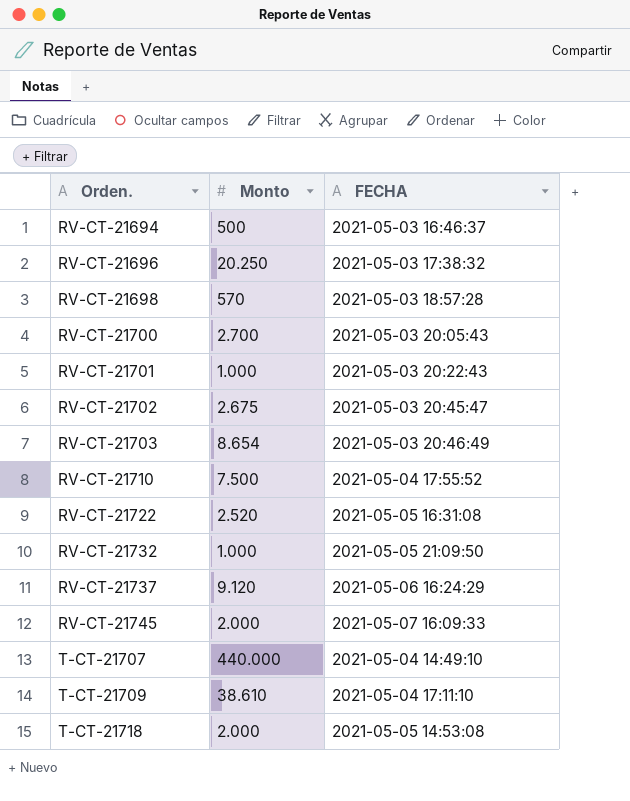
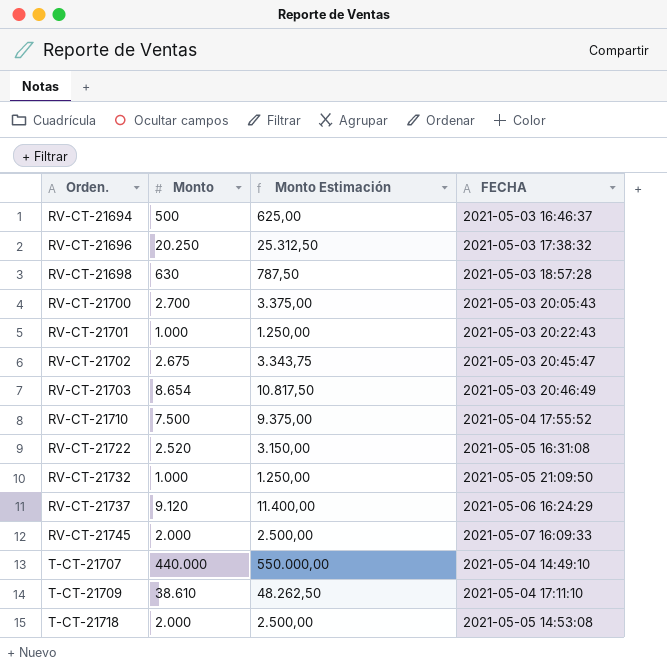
column Monto Estimación | formula: none -> [Monto] * 1,25
RV-CT-21698 | Monto: 570 -> 630

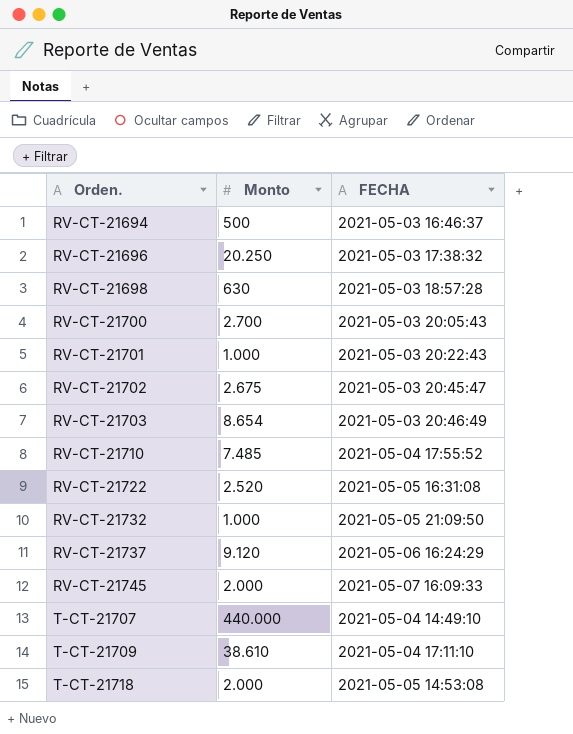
column Monto Estimación | formula: [Monto] * 1,25 -> none
RV-CT-21710 | Monto: 7.500 -> 7.485

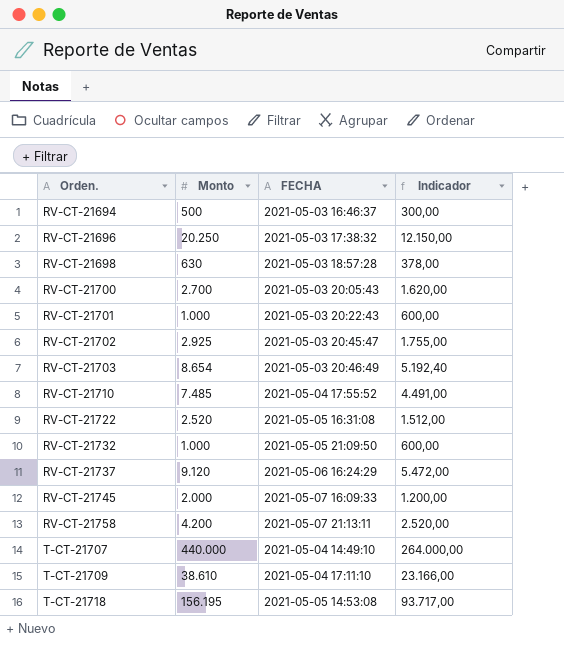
column Indicador | formula: none -> [Monto] * 0,6
RV-CT-21702 | Monto: 2.675 -> 2.925
row RV-CT-21758: none -> 4.200 | 2021-05-07 21:13:11 | 2.520,00
T-CT-21718 | Monto: 2.000 -> 156.195

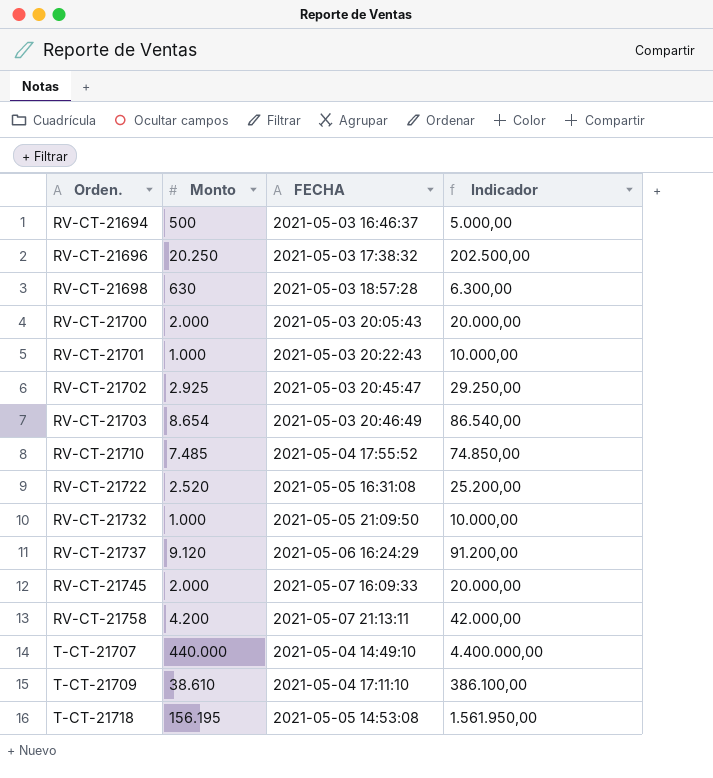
column Indicador | formula: [Monto] * 0,6 -> [Monto] * 10
RV-CT-21700 | Monto: 2.700 -> 2.000

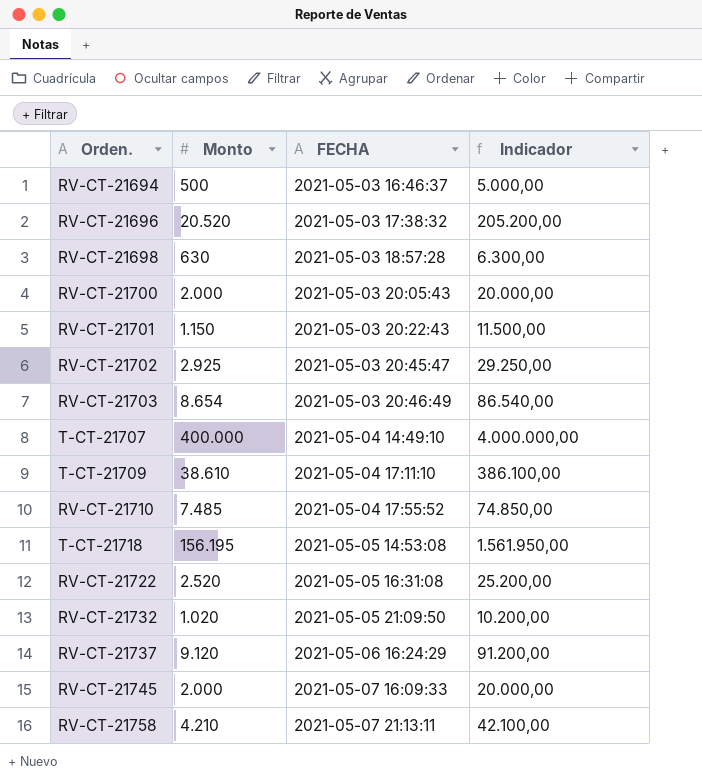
row order: Orden. ascending -> FECHA ascending
RV-CT-21696 | Monto: 20.250 -> 20.520
RV-CT-21696 | Indicador: 202.500,00 -> 205.200,00
RV-CT-21701 | Monto: 1.000 -> 1.150
RV-CT-21701 | Indicador: 10.000,00 -> 11.500,00
T-CT-21707 | Monto: 440.000 -> 400.000
T-CT-21707 | Indicador: 4.400.000,00 -> 4.000.000,00
RV-CT-21732 | Monto: 1.000 -> 1.020
RV-CT-21732 | Indicador: 10.000,00 -> 10.200,00
RV-CT-21758 | Monto: 4.200 -> 4.210
RV-CT-21758 | Indicador: 42.000,00 -> 42.100,00

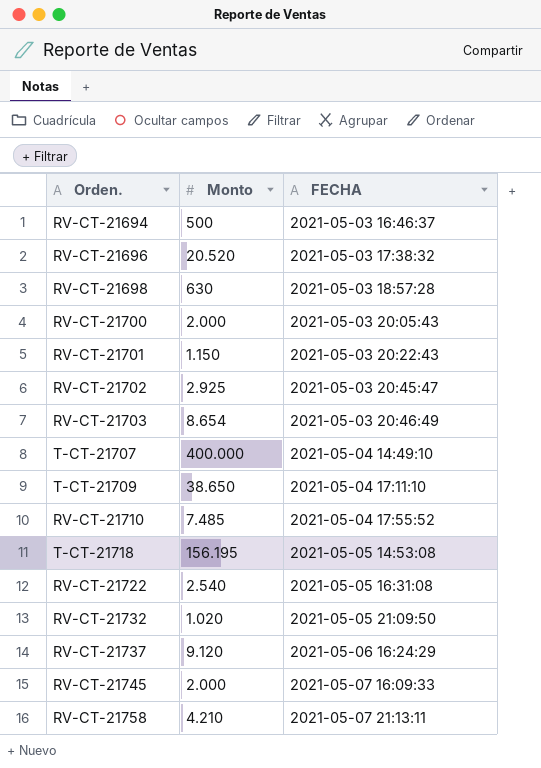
column Indicador | formula: [Monto] * 10 -> none
T-CT-21709 | Monto: 38.610 -> 38.650
RV-CT-21722 | Monto: 2.520 -> 2.540

